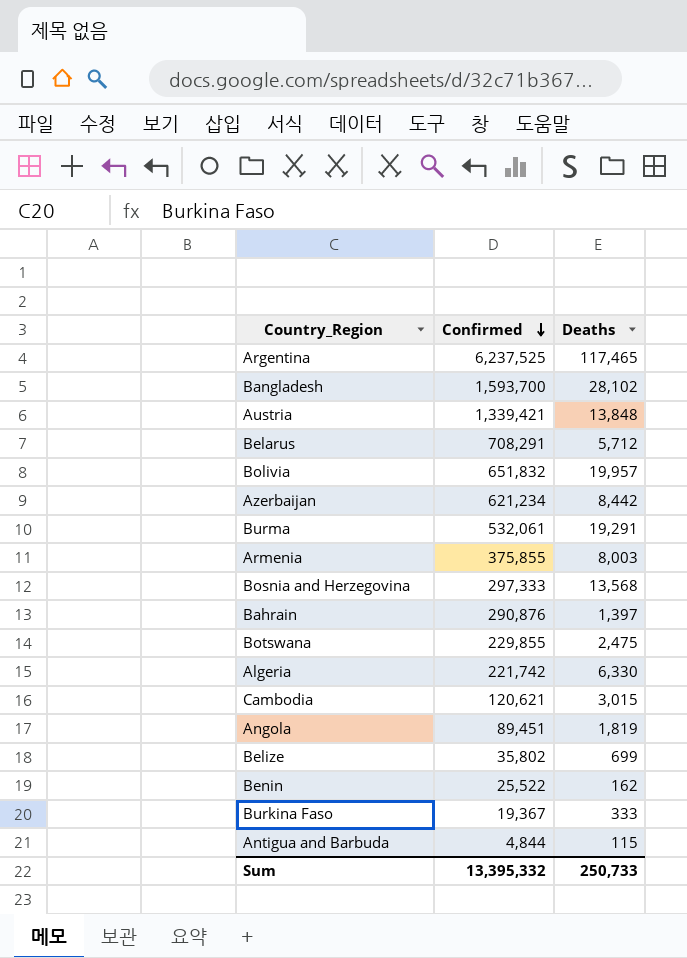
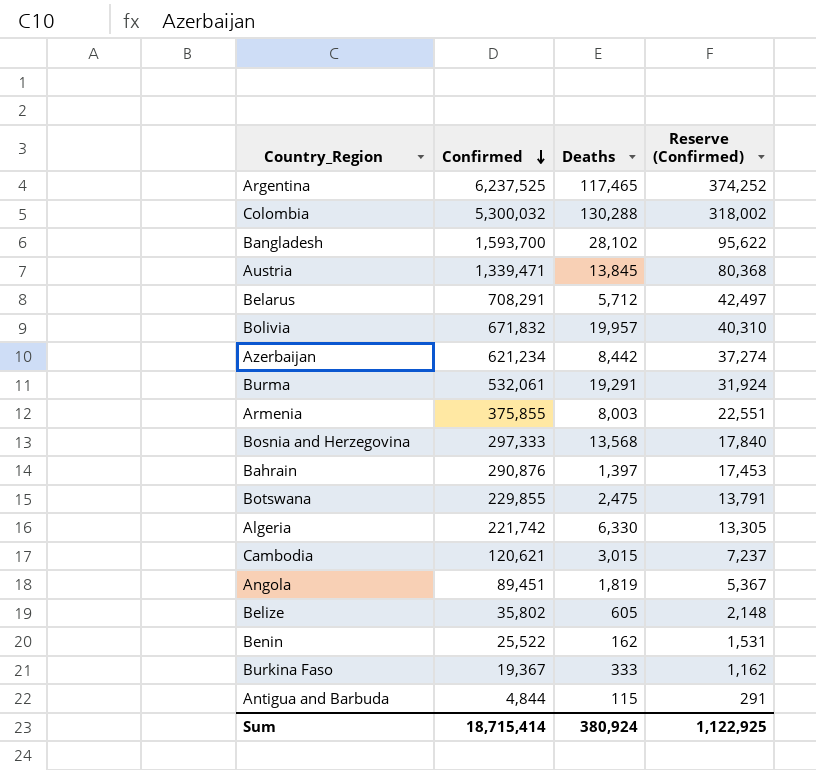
column Reserve (Confirmed) | formula: none -> [Confirmed] * 0.06
row Colombia: none -> 5,300,032 | 130,288 | 318,002
Austria | Confirmed: 1,339,421 -> 1,339,471
Austria | Deaths: 13,848 -> 13,845
Bolivia | Confirmed: 651,832 -> 671,832
Belize | Deaths: 699 -> 605
Sum | Confirmed: 13,395,332 -> 18,715,414
Sum | Deaths: 250,733 -> 380,924

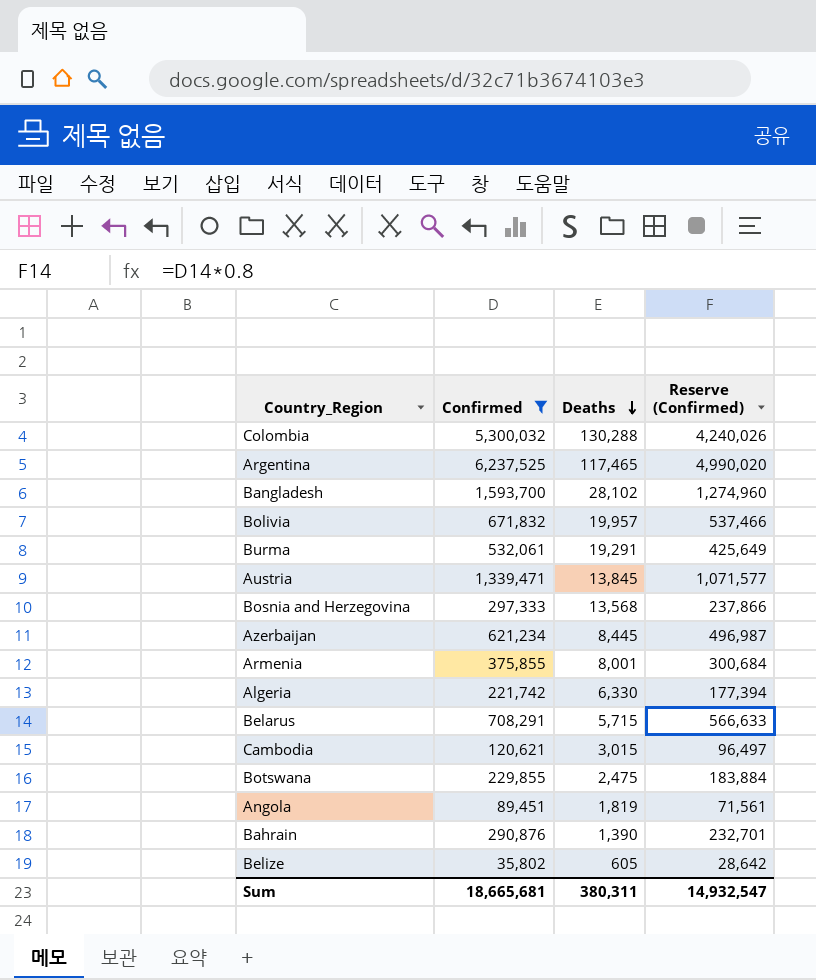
filter: none -> Confirmed >= 35,802
row order: Confirmed descending -> Deaths descending
column Reserve (Confirmed) | formula: [Confirmed] * 0.06 -> [Confirmed] * 0.8
Azerbaijan | Deaths: 8,442 -> 8,445
Armenia | Deaths: 8,003 -> 8,001
Belarus | Deaths: 5,712 -> 5,715
Bahrain | Deaths: 1,397 -> 1,390
Sum | Confirmed: 18,715,414 -> 18,665,681
Sum | Deaths: 380,924 -> 380,311
Sum | Reserve (Confirmed): 1,122,925 -> 14,932,547

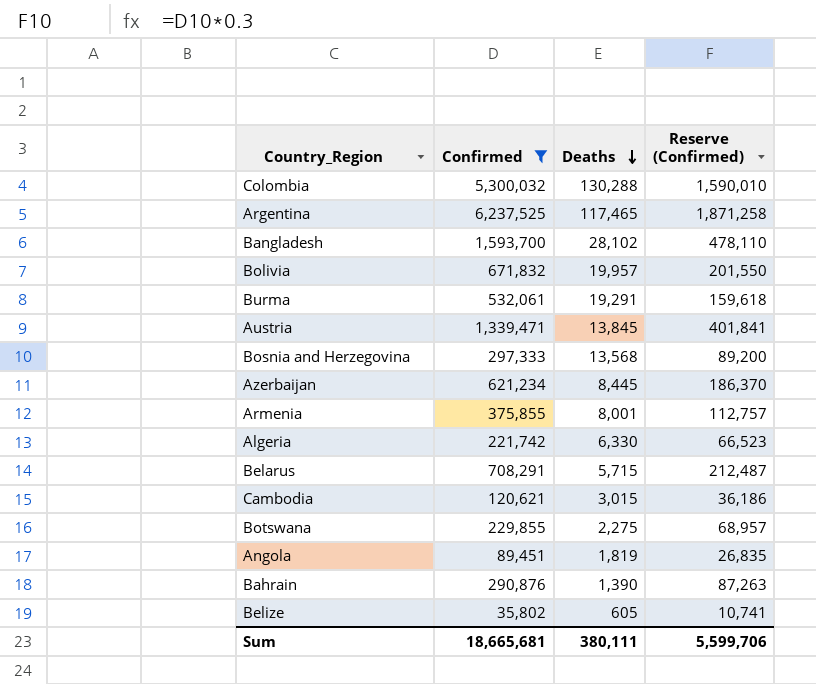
column Reserve (Confirmed) | formula: [Confirmed] * 0.8 -> [Confirmed] * 0.3
Botswana | Deaths: 2,475 -> 2,275
Sum | Deaths: 380,311 -> 380,111
Sum | Reserve (Confirmed): 14,932,547 -> 5,599,706

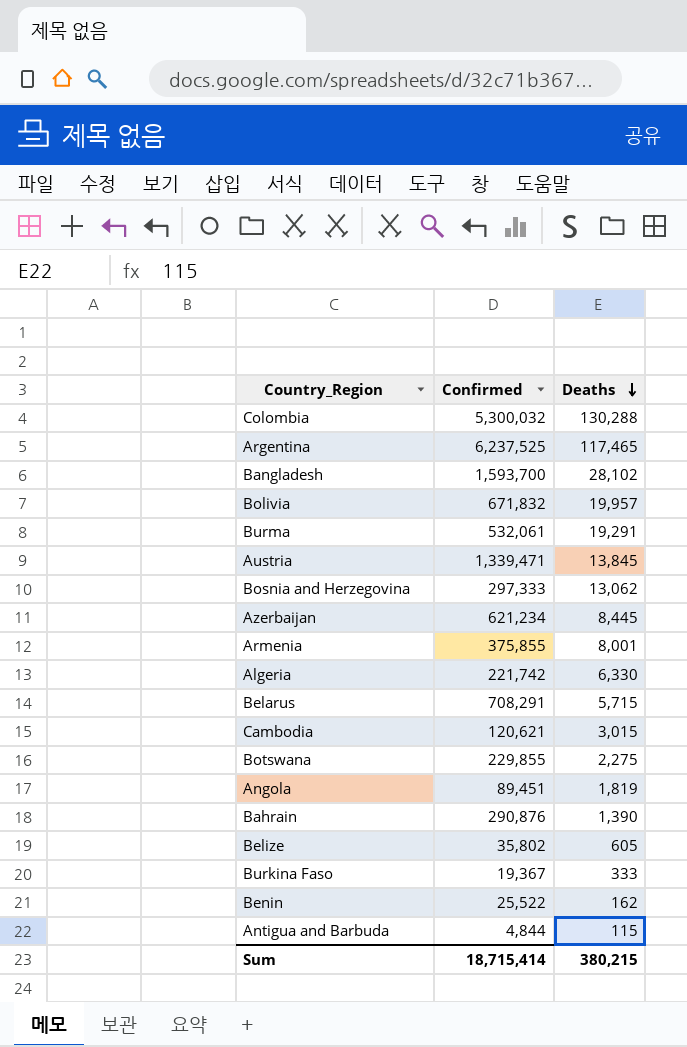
filter: Confirmed >= 35,802 -> none
column Reserve (Confirmed) | formula: [Confirmed] * 0.3 -> none
Bosnia and Herzegovina | Deaths: 13,568 -> 13,062
Sum | Confirmed: 18,665,681 -> 18,715,414
Sum | Deaths: 380,111 -> 380,215

